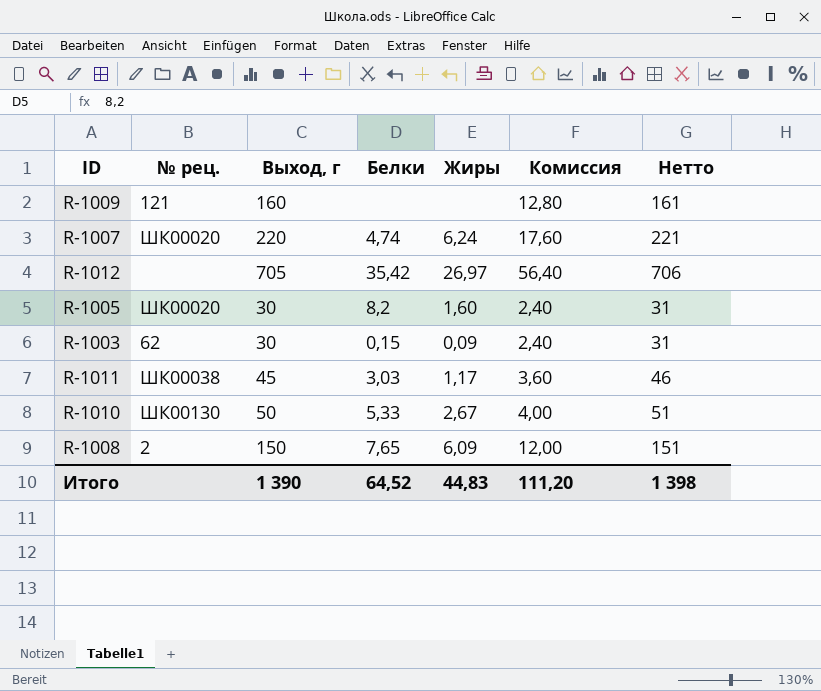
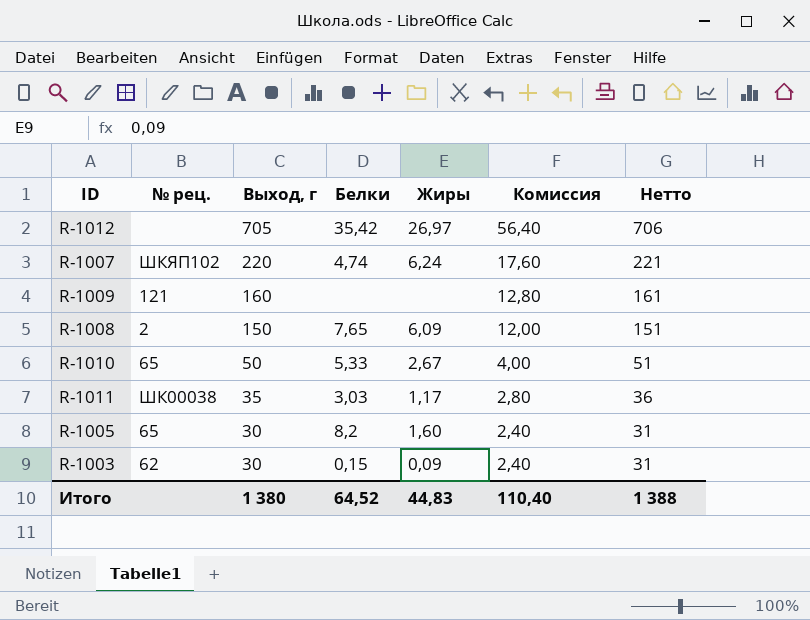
row order: none -> Выход, г descending
R-1007 | № рец.: ШК00020 -> ШКЯП102
R-1010 | № рец.: ШК00130 -> 65
R-1011 | Выход, г: 45 -> 35
R-1011 | Комиссия: 3,60 -> 2,80
R-1011 | Нетто: 46 -> 36
R-1005 | № рец.: ШК00020 -> 65
Итого | Выход, г: 1 390 -> 1 380
Итого | Комиссия: 111,20 -> 110,40
Итого | Нетто: 1 398 -> 1 388

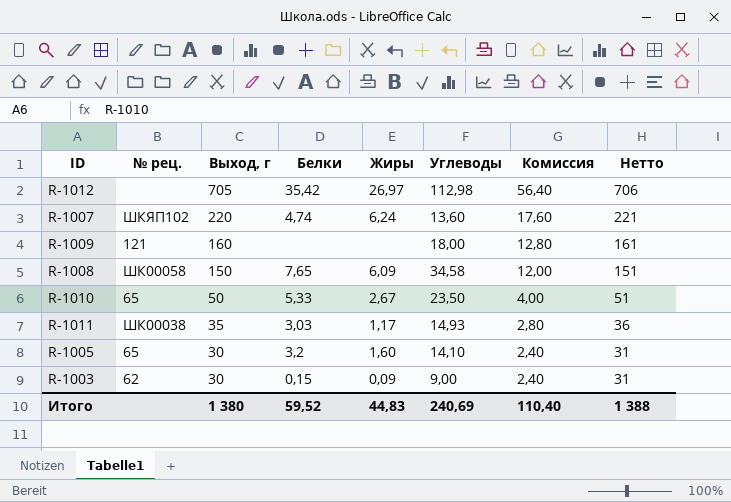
column Углеводы | position: none -> 6
R-1008 | № рец.: 2 -> ШК00058
R-1005 | Белки: 8,2 -> 3,2
Итого | Белки: 64,52 -> 59,52

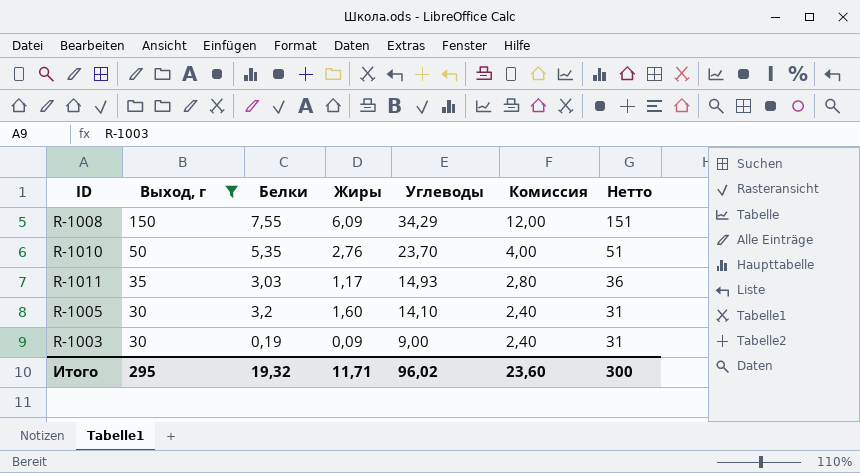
filter: none -> Выход, г <= 150
column № рец. | position: 2 -> none
R-1008 | Белки: 7,65 -> 7,55
R-1008 | Углеводы: 34,58 -> 34,29
R-1010 | Белки: 5,33 -> 5,35
R-1010 | Жиры: 2,67 -> 2,76
R-1010 | Углеводы: 23,50 -> 23,70
R-1003 | Белки: 0,15 -> 0,19
Итого | Выход, г: 1 380 -> 295
Итого | Белки: 59,52 -> 19,32
Итого | Жиры: 44,83 -> 11,71
Итого | Углеводы: 240,69 -> 96,02
Итого | Комиссия: 110,40 -> 23,60
Итого | Нетто: 1 388 -> 300

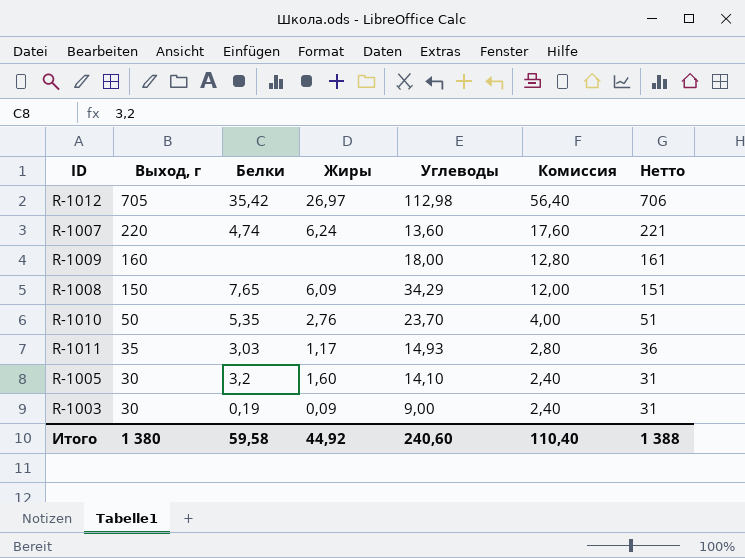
filter: Выход, г <= 150 -> none
R-1008 | Белки: 7,55 -> 7,65
Итого | Выход, г: 295 -> 1 380
Итого | Белки: 19,32 -> 59,58
Итого | Жиры: 11,71 -> 44,92
Итого | Углеводы: 96,02 -> 240,60
Итого | Комиссия: 23,60 -> 110,40
Итого | Нетто: 300 -> 1 388

